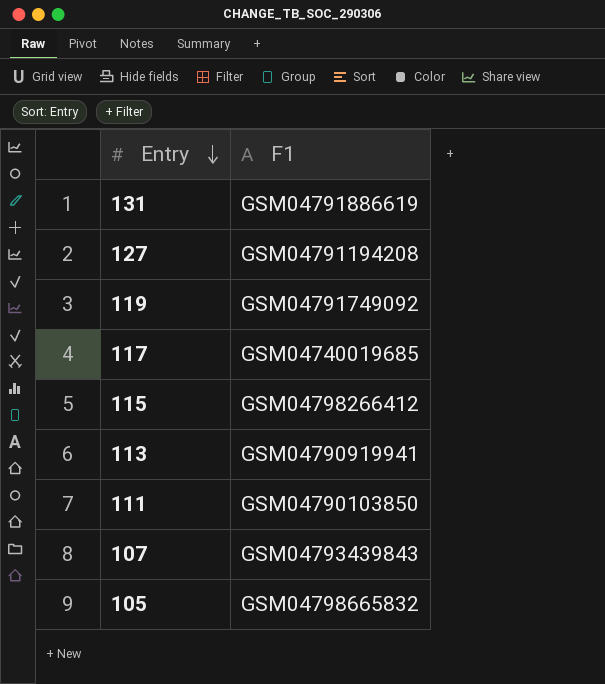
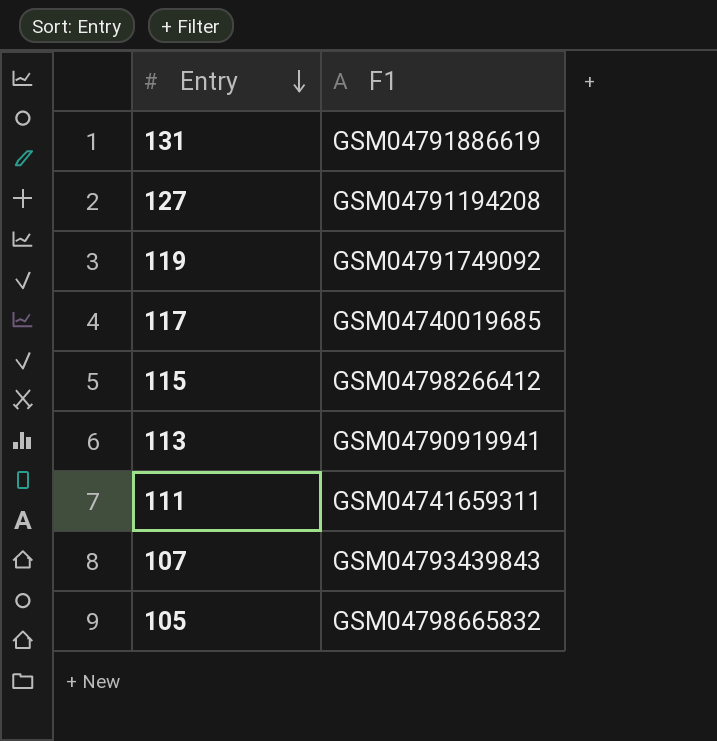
111 | F1: GSM04790103850 -> GSM04741659311

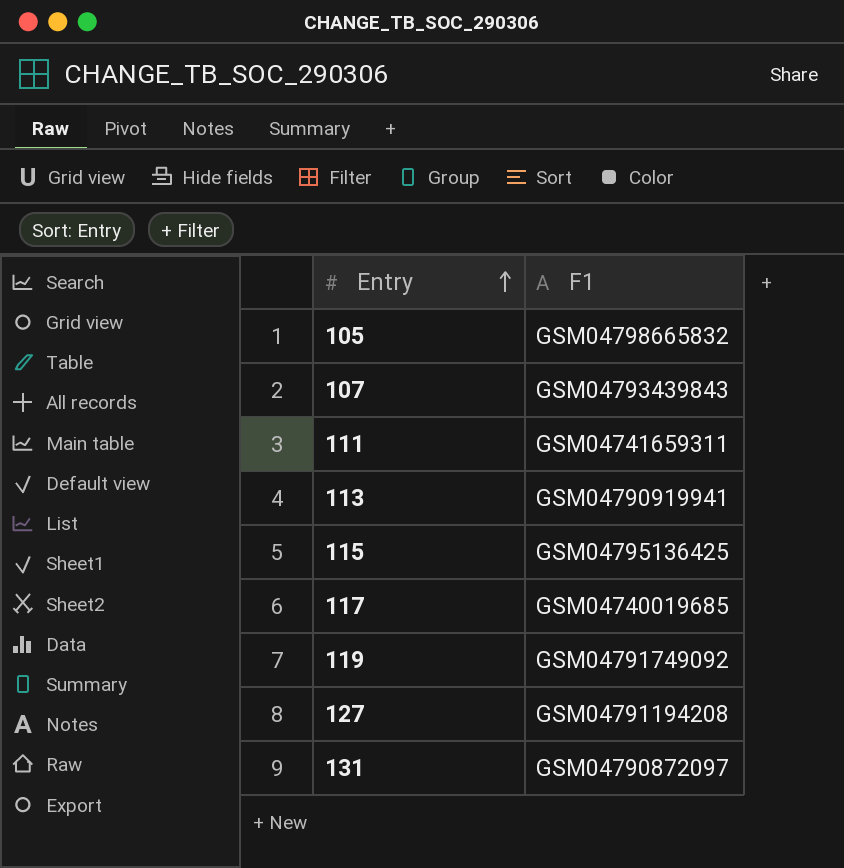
row order: Entry descending -> Entry ascending
115 | F1: GSM04798266412 -> GSM04795136425
131 | F1: GSM04791886619 -> GSM04790872097

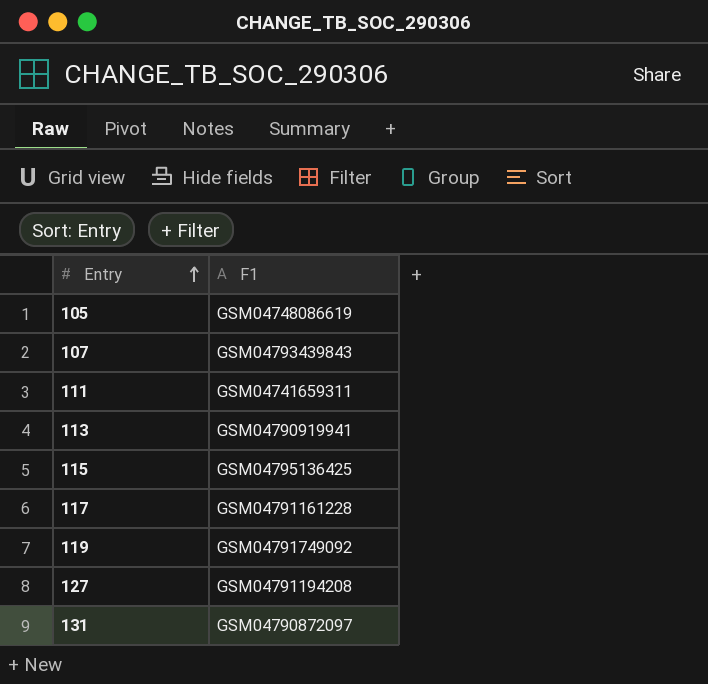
105 | F1: GSM04798665832 -> GSM04748086619
117 | F1: GSM04740019685 -> GSM04791161228

